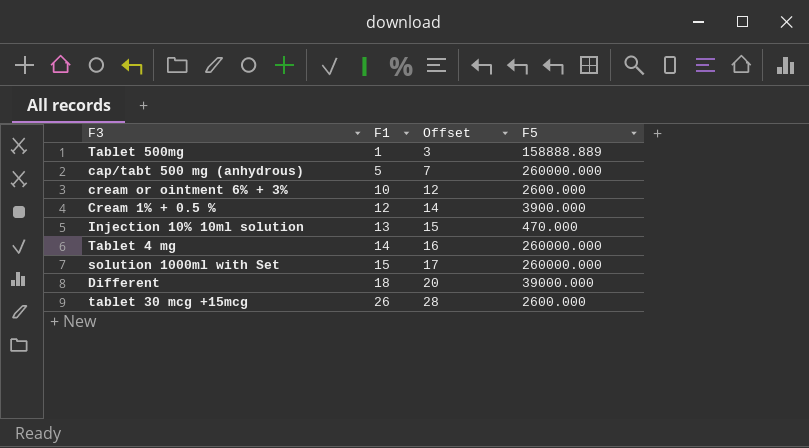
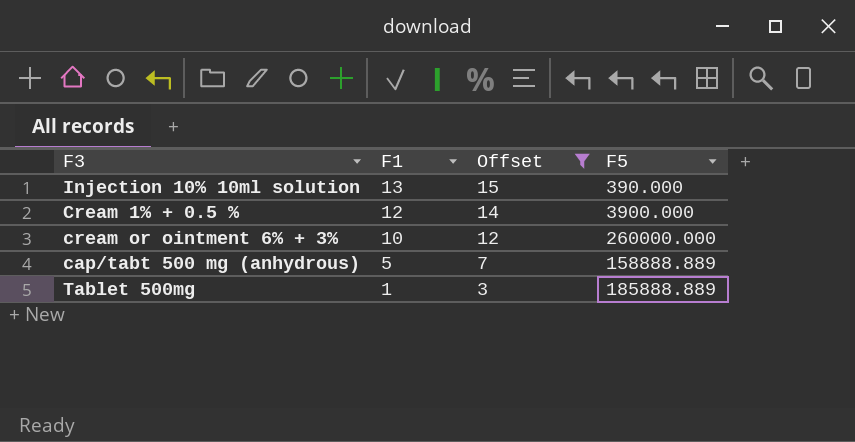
filter: none -> Offset <= 15
row order: F1 ascending -> F1 descending
Injection 10% 10ml solution | F5: 470.000 -> 390.000
cream or ointment 6% + 3% | F5: 2600.000 -> 260000.000
cap/tabt 500 mg (anhydrous) | F5: 260000.000 -> 158888.889
Tablet 500mg | F5: 158888.889 -> 185888.889

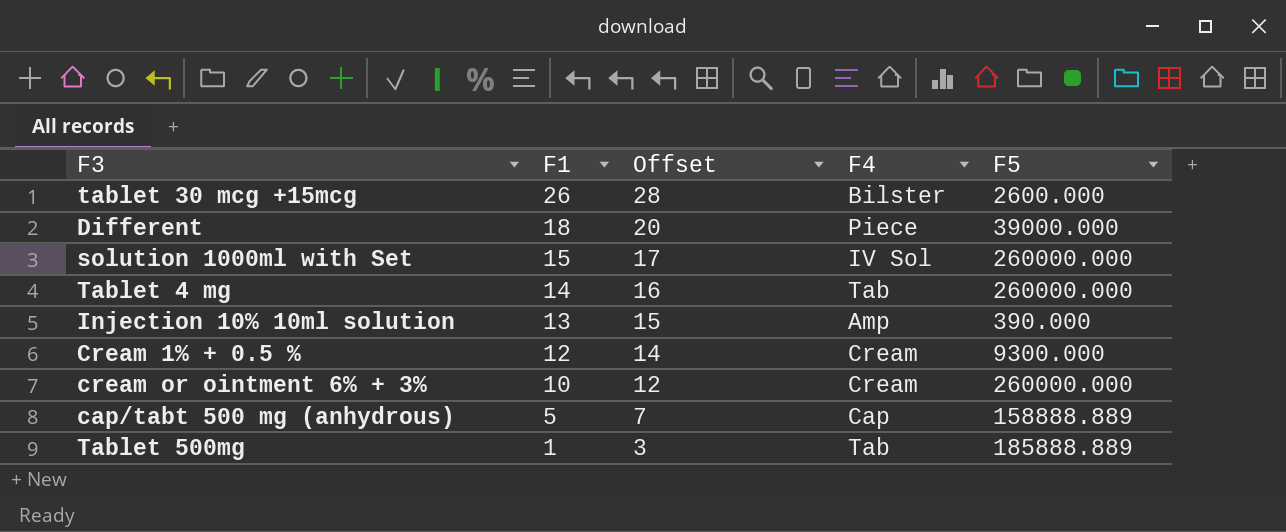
filter: Offset <= 15 -> none
column F4 | position: none -> 4
Cream 1% + 0.5 % | F5: 3900.000 -> 9300.000

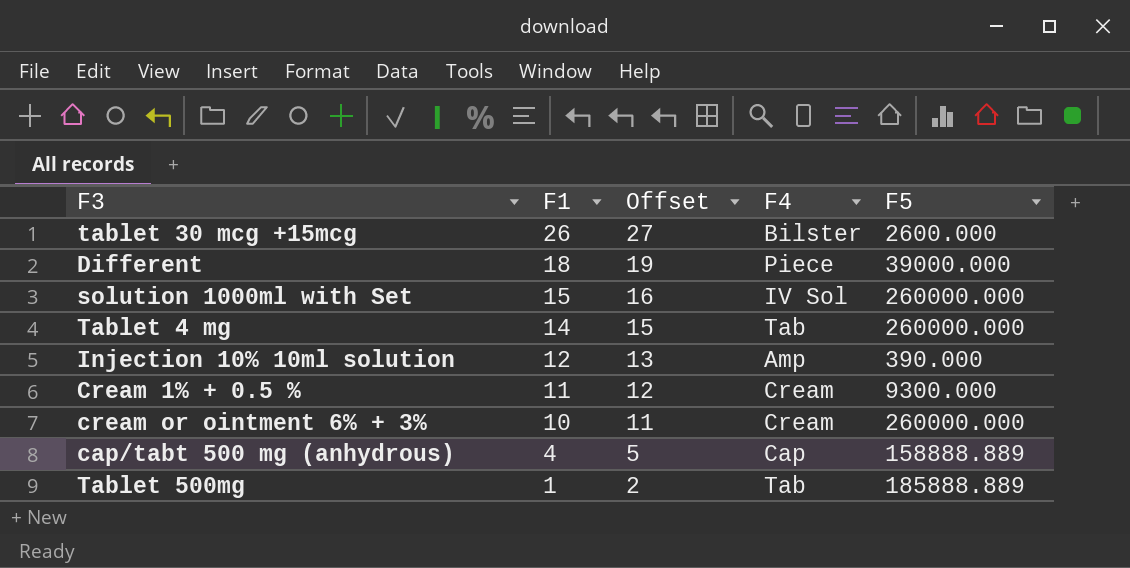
column Offset | formula: [F1] + 2 -> [F1] + 1
Injection 10% 10ml solution | F1: 13 -> 12
Cream 1% + 0.5 % | F1: 12 -> 11
cap/tabt 500 mg (anhydrous) | F1: 5 -> 4

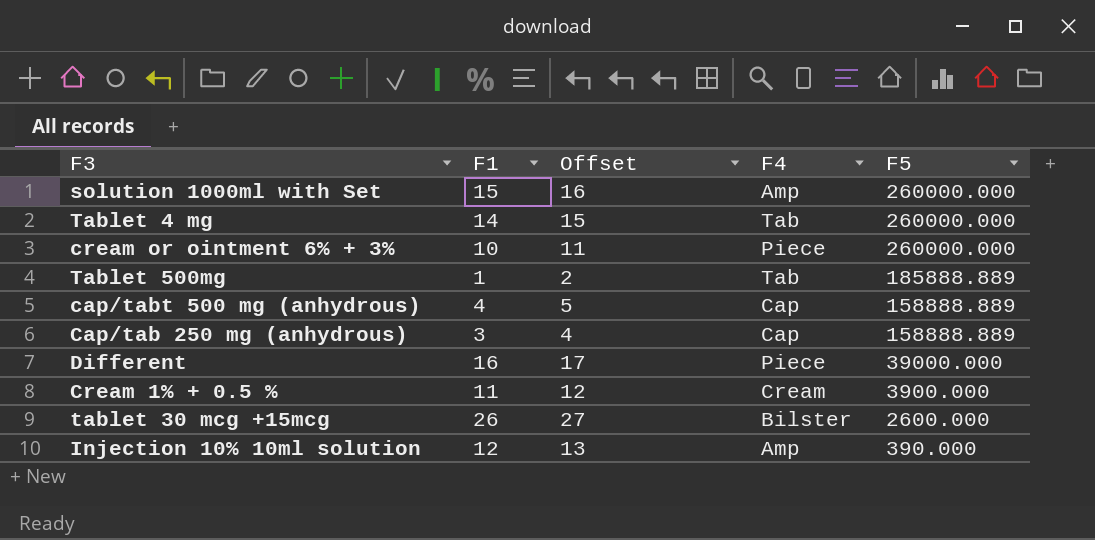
row order: F1 descending -> F5 descending
solution 1000ml with Set | F4: IV Sol -> Amp
cream or ointment 6% + 3% | F4: Cream -> Piece
row Cap/tab 250 mg (anhydrous): none -> 3 | 4 | Cap | 158888.889
Different | F1: 18 -> 16
Different | Offset: 19 -> 17
Cream 1% + 0.5 % | F5: 9300.000 -> 3900.000

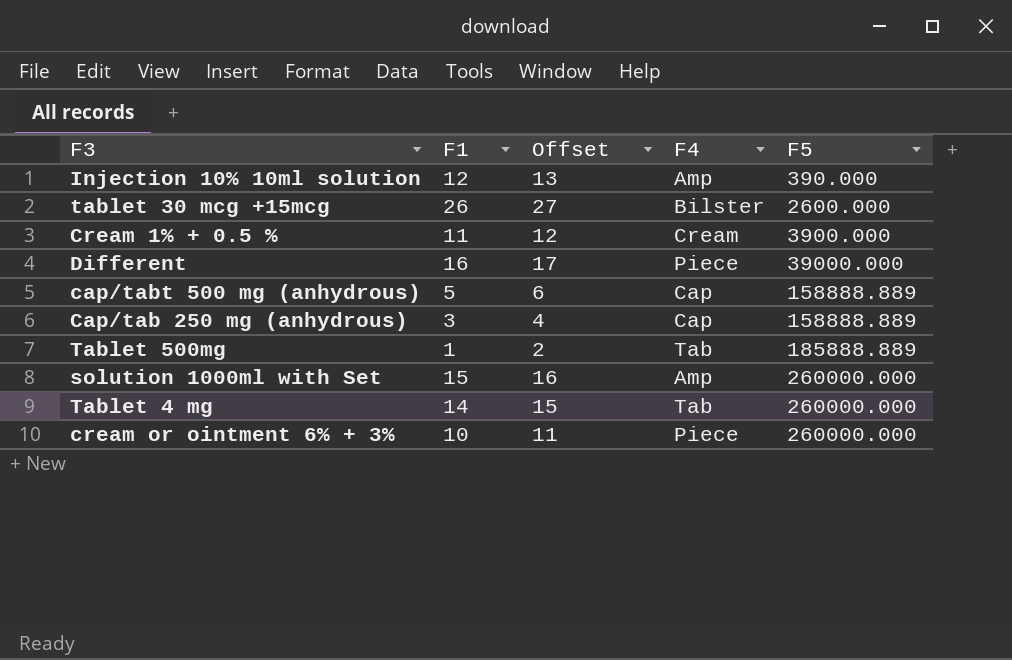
row order: F5 descending -> F5 ascending
cap/tabt 500 mg (anhydrous) | F1: 4 -> 5
cap/tabt 500 mg (anhydrous) | Offset: 5 -> 6

